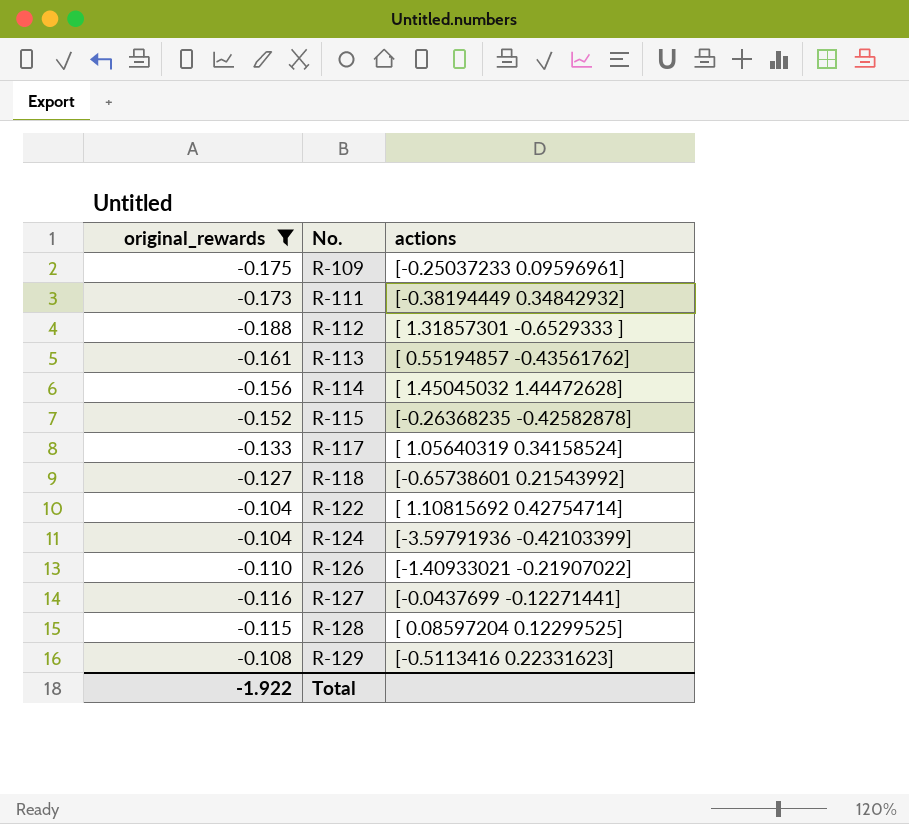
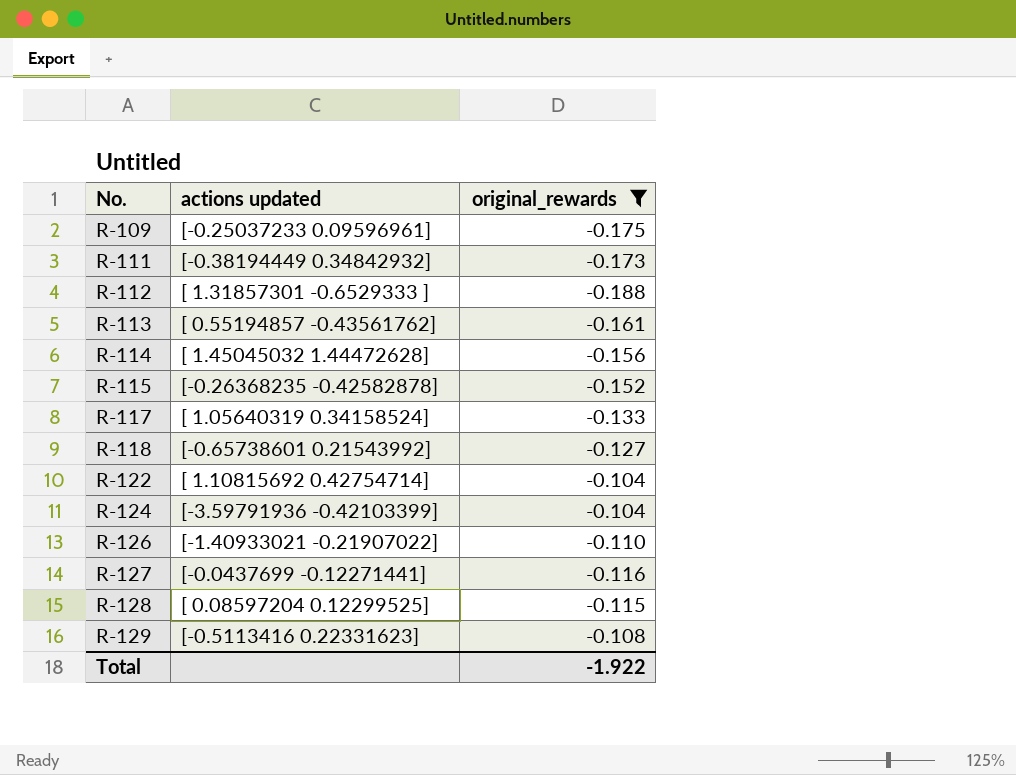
column name: actions -> actions updated
column original_rewards | position: 1 -> 3

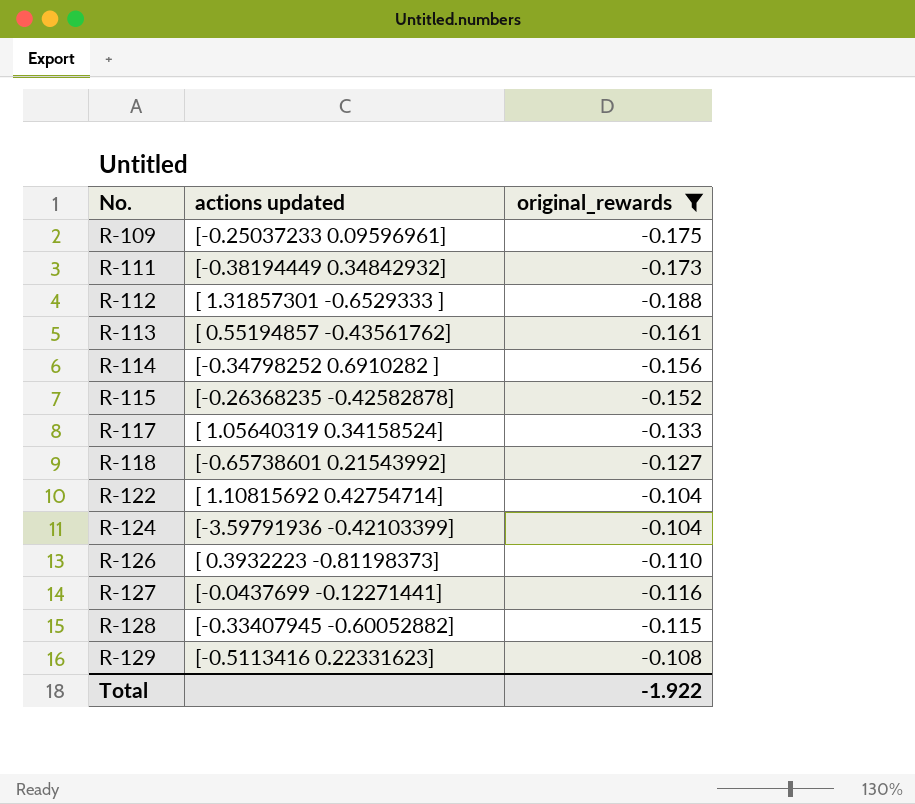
R-114 | actions updated: [ 1.45045032 1.44472628] -> [-0.34798252 0.6910282 ]
R-126 | actions updated: [-1.40933021 -0.21907022] -> [ 0.3932223 -0.81198373]
R-128 | actions updated: [ 0.08597204 0.12299525] -> [-0.33407945 -0.60052882]

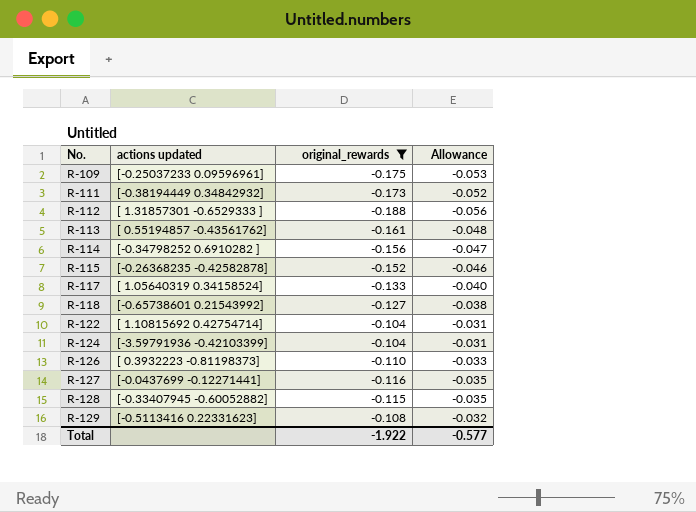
column Allowance | formula: none -> [original_rewards] * 0.3

